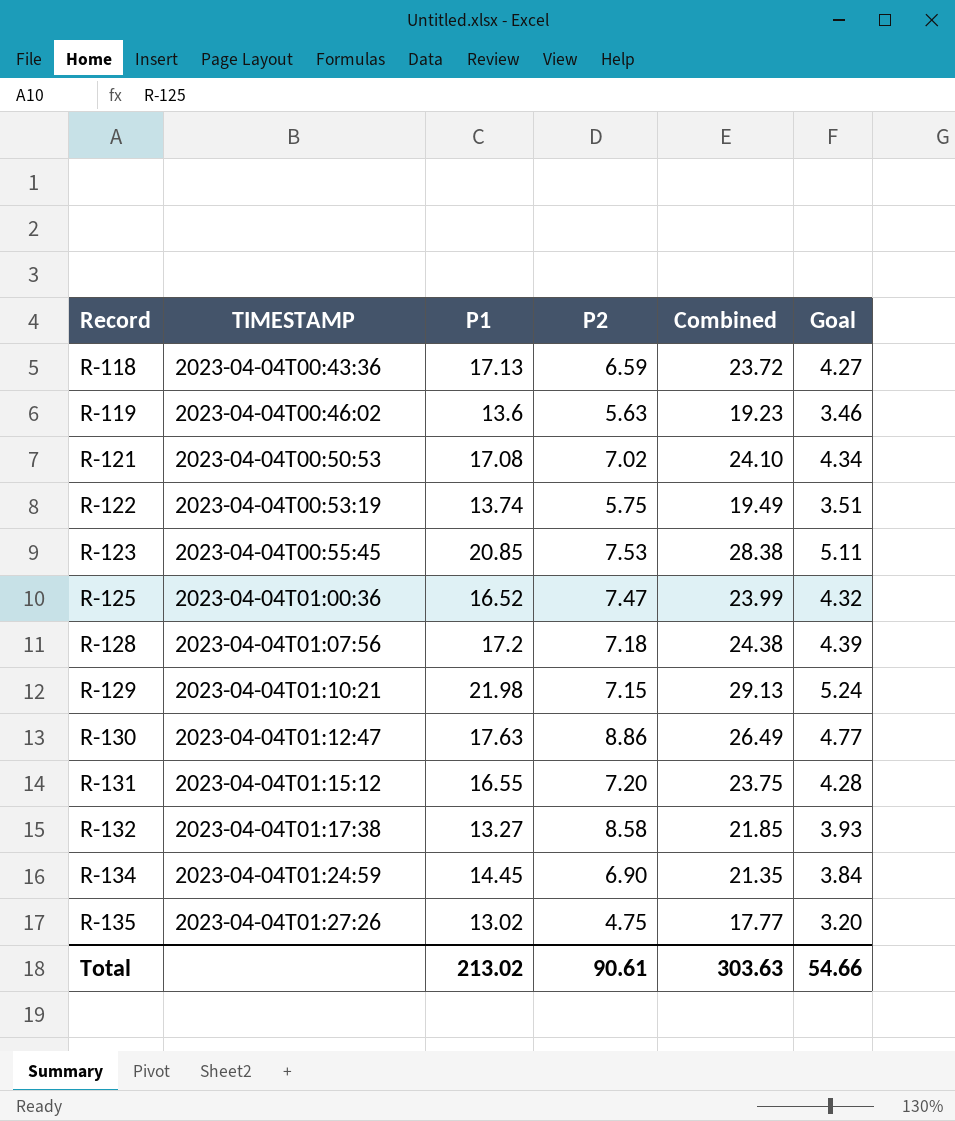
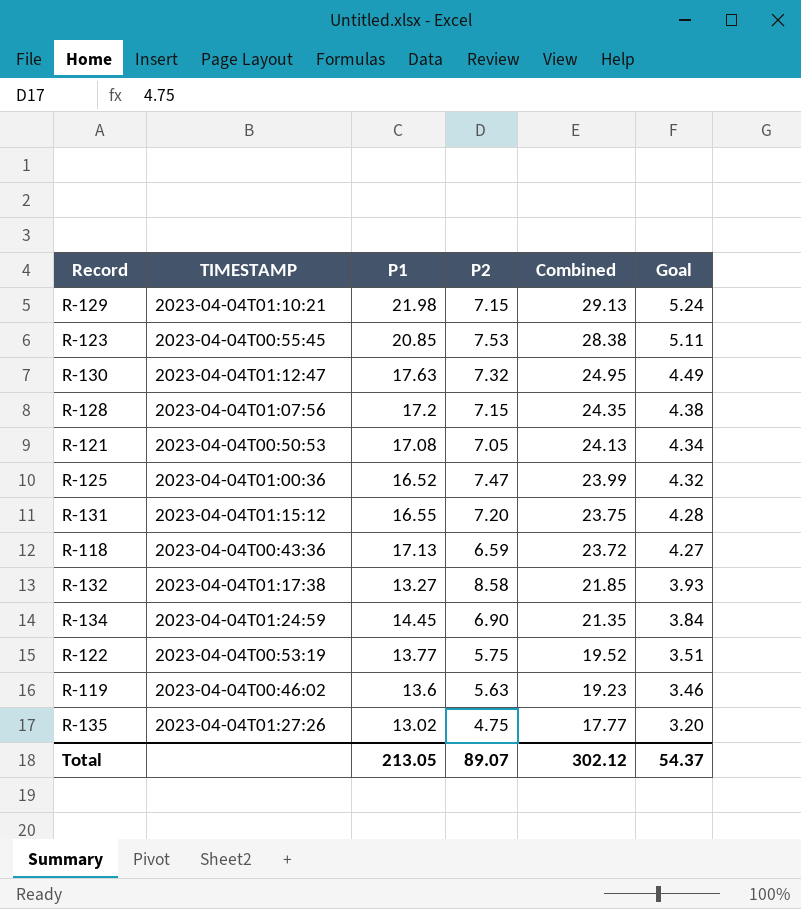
row order: Record ascending -> Combined descending
R-130 | P2: 8.86 -> 7.32
R-130 | Combined: 26.49 -> 24.95
R-130 | Goal: 4.77 -> 4.49
R-128 | P2: 7.18 -> 7.15
R-128 | Combined: 24.38 -> 24.35
R-128 | Goal: 4.39 -> 4.38
R-121 | P2: 7.02 -> 7.05
R-121 | Combined: 24.10 -> 24.13
R-122 | P1: 13.74 -> 13.77
R-122 | Combined: 19.49 -> 19.52
Total | P1: 213.02 -> 213.05
Total | P2: 90.61 -> 89.07
Total | Combined: 303.63 -> 302.12
Total | Goal: 54.66 -> 54.37

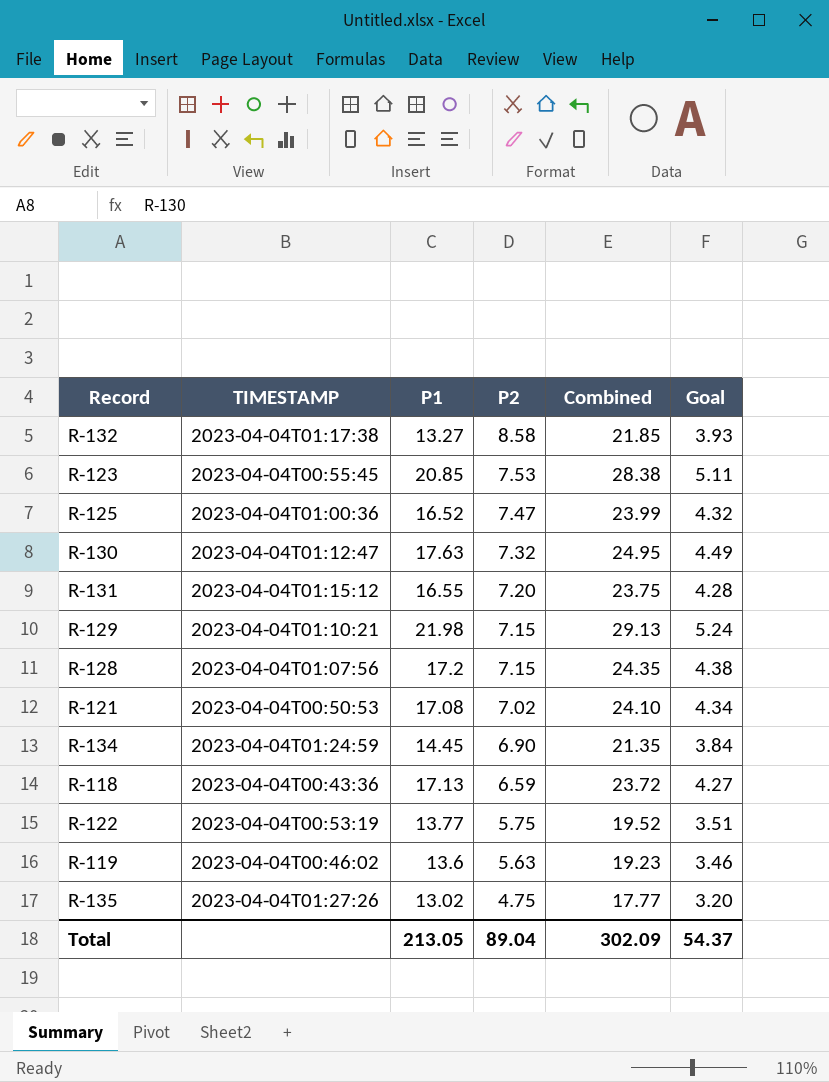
row order: Combined descending -> P2 descending
R-121 | P2: 7.05 -> 7.02
R-121 | Combined: 24.13 -> 24.10
Total | P2: 89.07 -> 89.04
Total | Combined: 302.12 -> 302.09

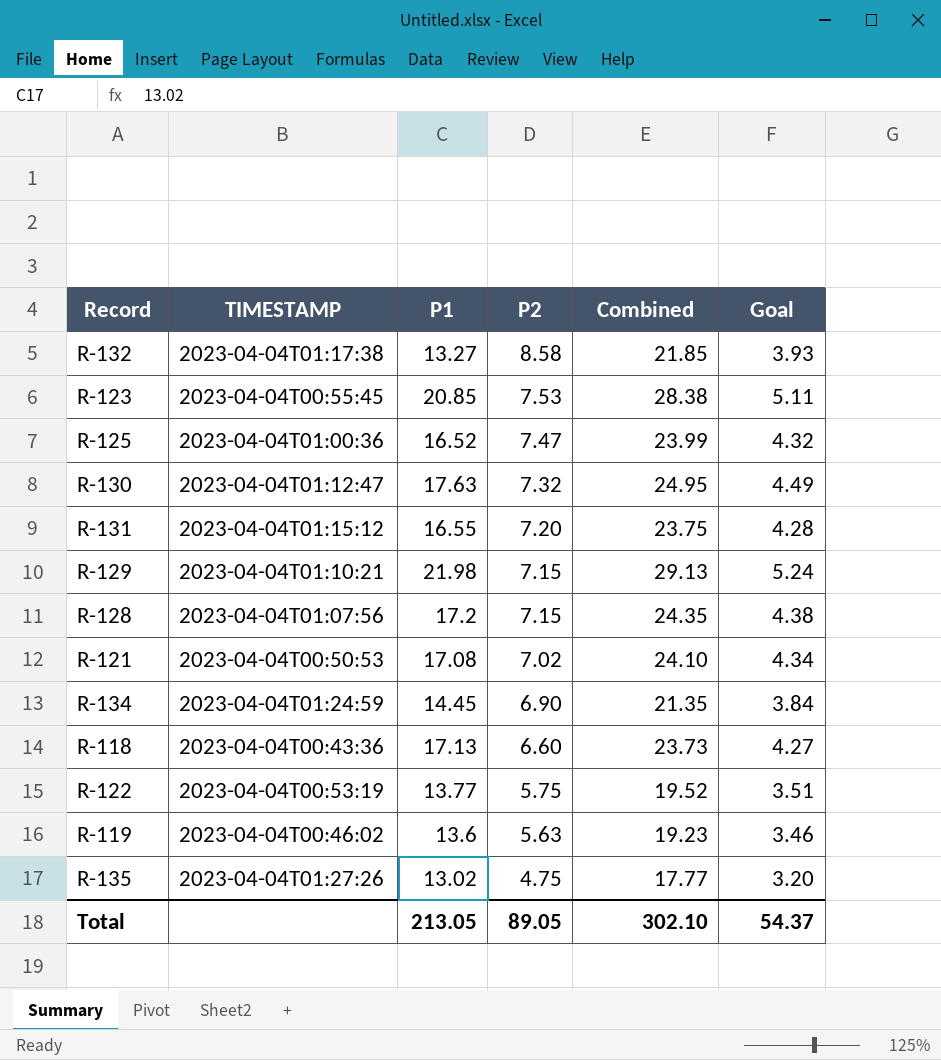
R-118 | P2: 6.59 -> 6.60
R-118 | Combined: 23.72 -> 23.73
Total | P2: 89.04 -> 89.05
Total | Combined: 302.09 -> 302.10

